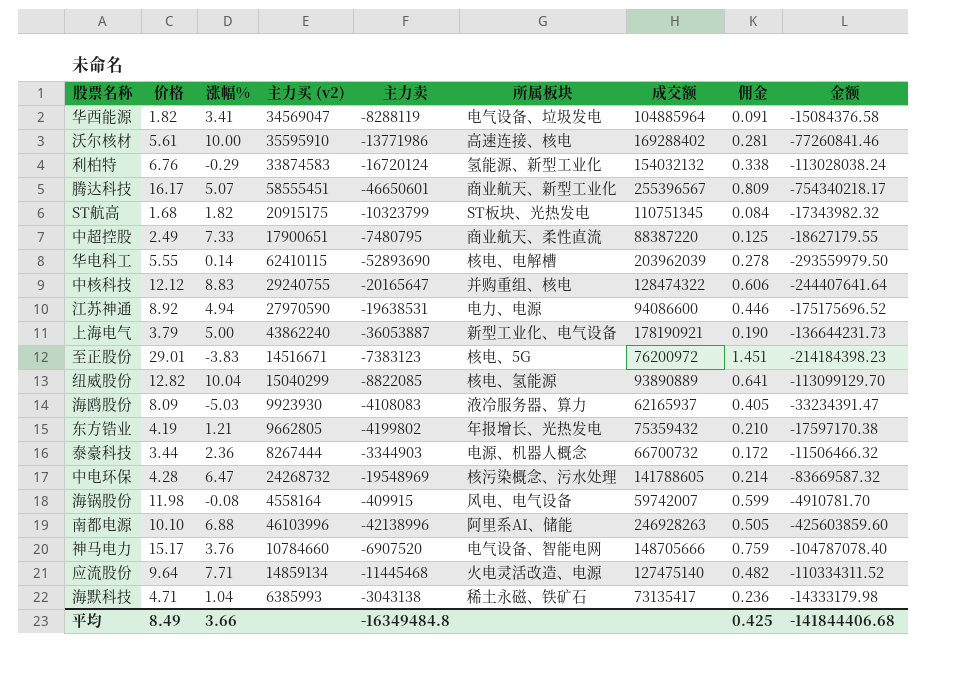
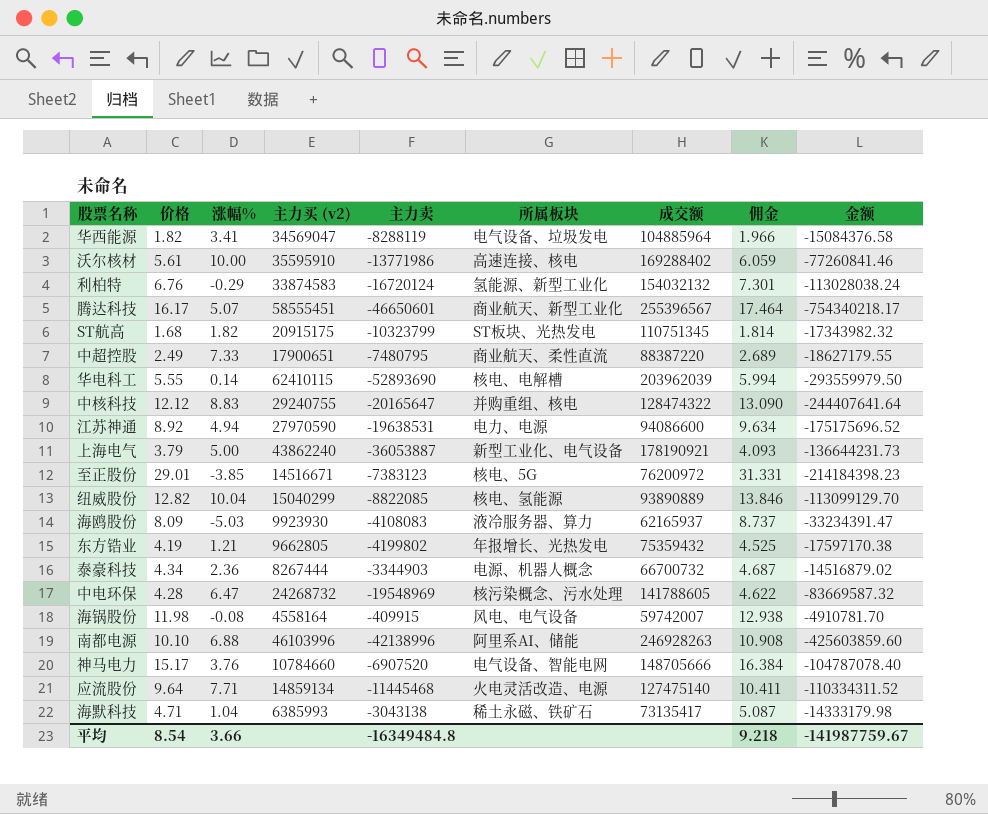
column 佣金 | formula: [价格] * 0.05 -> [价格] * 1.08
至正股份 | 涨幅%: -3.83 -> -3.85
泰豪科技 | 价格: 3.44 -> 4.34
泰豪科技 | 金额: -11506466.32 -> -14516879.02
平均 | 价格: 8.49 -> 8.54
平均 | 佣金: 0.425 -> 9.218
平均 | 金额: -141844406.68 -> -141987759.67

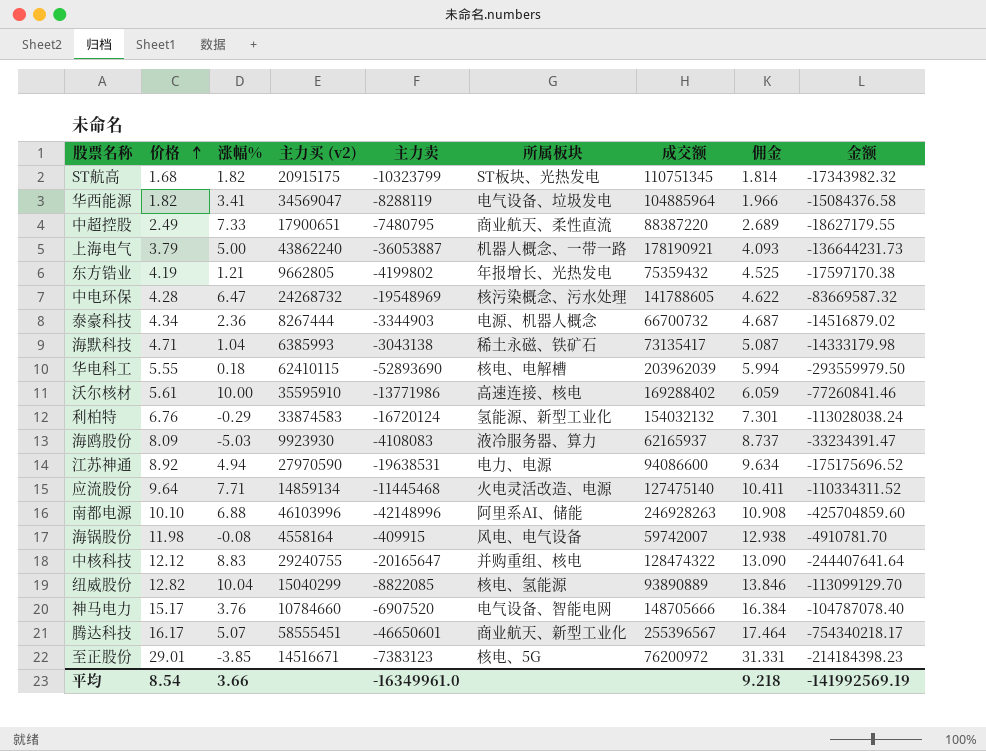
row order: none -> 价格 ascending
上海电气 | 所属板块: 新型工业化、电气设备 -> 机器人概念、一带一路
华电科工 | 涨幅%: 0.14 -> 0.18
南都电源 | 主力卖: -42138996 -> -42148996
南都电源 | 金额: -425603859.60 -> -425704859.60
平均 | 主力卖: -16349484.8 -> -16349961.0
平均 | 金额: -141987759.67 -> -141992569.19

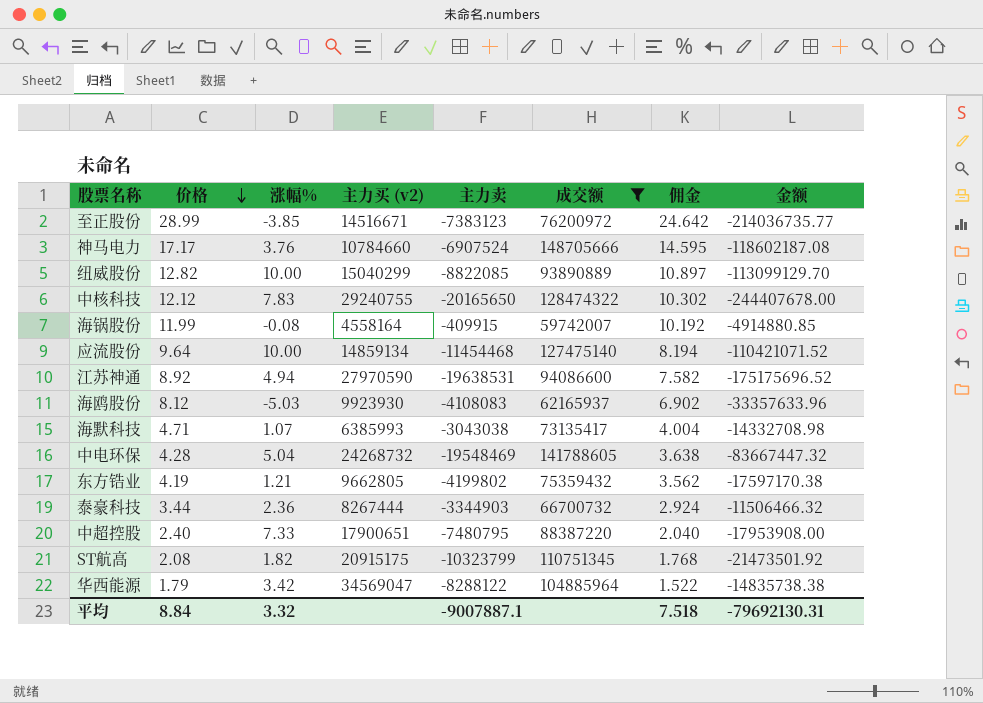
filter: none -> 成交额 <= 148705666
row order: 价格 ascending -> 价格 descending
column 所属板块 | position: 6 -> none
column 佣金 | formula: [价格] * 1.08 -> [价格] * 0.85
至正股份 | 价格: 29.01 -> 28.99
至正股份 | 金额: -214184398.23 -> -214036735.77
神马电力 | 价格: 15.17 -> 17.17
神马电力 | 主力卖: -6907520 -> -6907524
神马电力 | 金额: -104787078.40 -> -118602187.08
纽威股份 | 涨幅%: 10.04 -> 10.00
中核科技 | 涨幅%: 8.83 -> 7.83
中核科技 | 主力卖: -20165647 -> -20165650
中核科技 | 金额: -244407641.64 -> -244407678.00
海锅股份 | 价格: 11.98 -> 11.99
海锅股份 | 金额: -4910781.70 -> -4914880.85
应流股份 | 涨幅%: 7.71 -> 10.00
应流股份 | 主力卖: -11445468 -> -11454468
应流股份 | 金额: -110334311.52 -> -110421071.52
海鸥股份 | 价格: 8.09 -> 8.12
海鸥股份 | 金额: -33234391.47 -> -33357633.96
海默科技 | 涨幅%: 1.04 -> 1.07
海默科技 | 主力卖: -3043138 -> -3043038
海默科技 | 金额: -14333179.98 -> -14332708.98
中电环保 | 涨幅%: 6.47 -> 5.04
中电环保 | 主力卖: -19548969 -> -19548469
中电环保 | 金额: -83669587.32 -> -83667447.32
泰豪科技 | 价格: 4.34 -> 3.44
泰豪科技 | 金额: -14516879.02 -> -11506466.32
中超控股 | 价格: 2.49 -> 2.40
中超控股 | 金额: -18627179.55 -> -17953908.00
ST航高 | 价格: 1.68 -> 2.08
ST航高 | 金额: -17343982.32 -> -21473501.92
华西能源 | 价格: 1.82 -> 1.79
华西能源 | 涨幅%: 3.41 -> 3.42
华西能源 | 主力卖: -8288119 -> -8288122
华西能源 | 金额: -15084376.58 -> -14835738.38
平均 | 价格: 8.54 -> 8.84
平均 | 涨幅%: 3.66 -> 3.32
平均 | 主力卖: -16349961.0 -> -9007887.1
平均 | 佣金: 9.218 -> 7.518
平均 | 金额: -141992569.19 -> -79692130.31

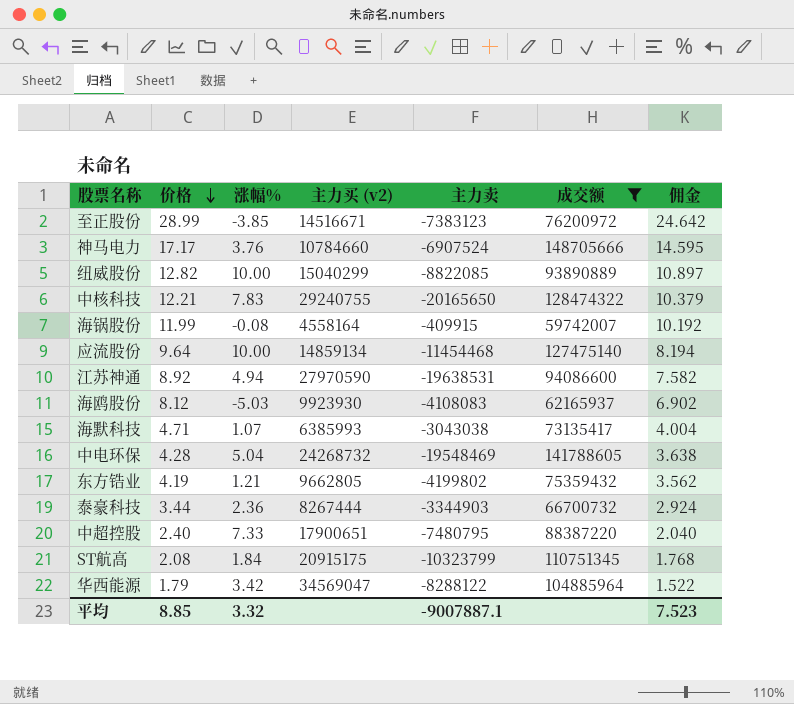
column 金额 | formula: [价格] * [主力卖] -> none
中核科技 | 价格: 12.12 -> 12.21
中核科技 | 佣金: 10.302 -> 10.379
ST航高 | 涨幅%: 1.82 -> 1.84
平均 | 价格: 8.84 -> 8.85
平均 | 佣金: 7.518 -> 7.523

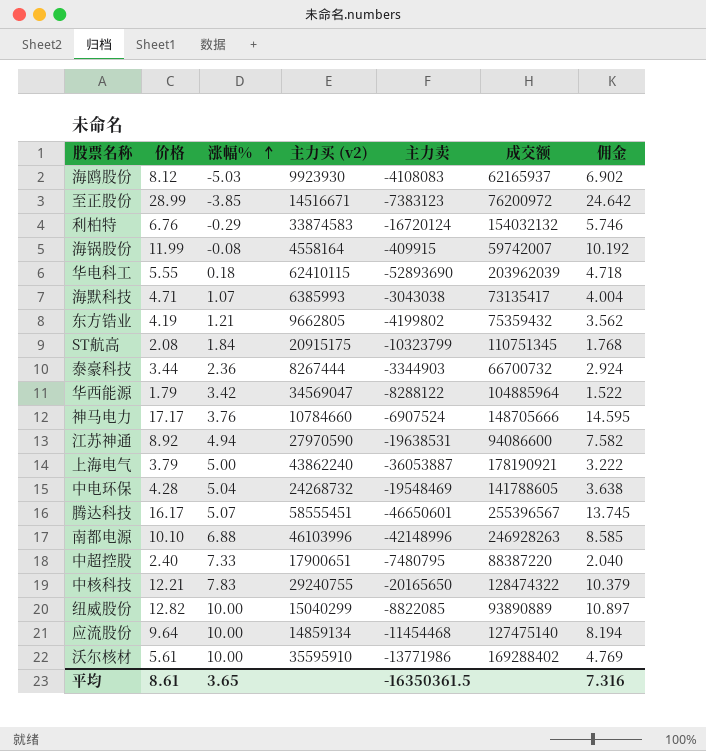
filter: 成交额 <= 148705666 -> none
row order: 价格 descending -> 涨幅% ascending
平均 | 价格: 8.85 -> 8.61
平均 | 涨幅%: 3.32 -> 3.65
平均 | 主力卖: -9007887.1 -> -16350361.5
平均 | 佣金: 7.523 -> 7.316

